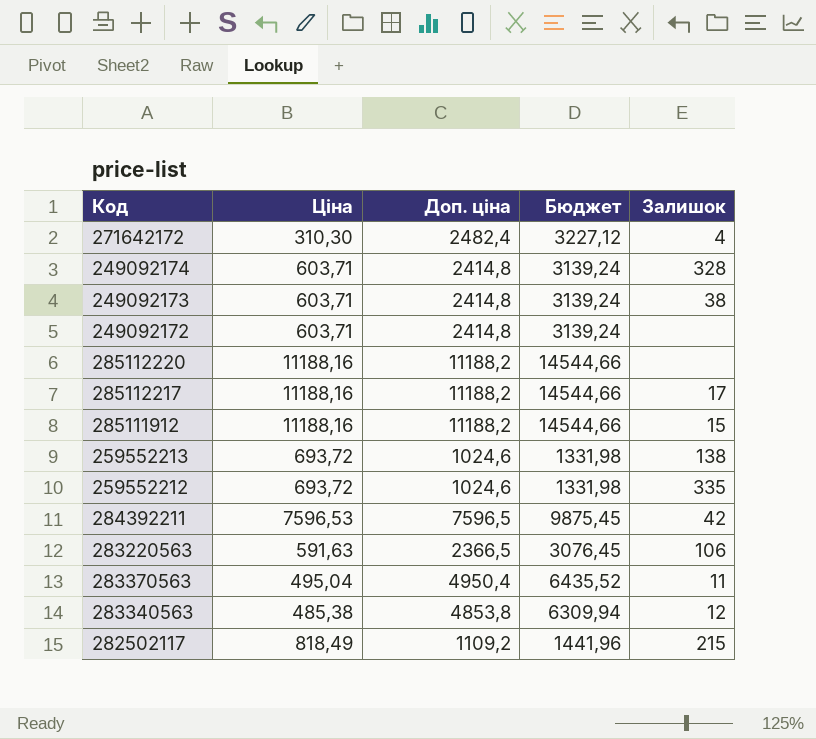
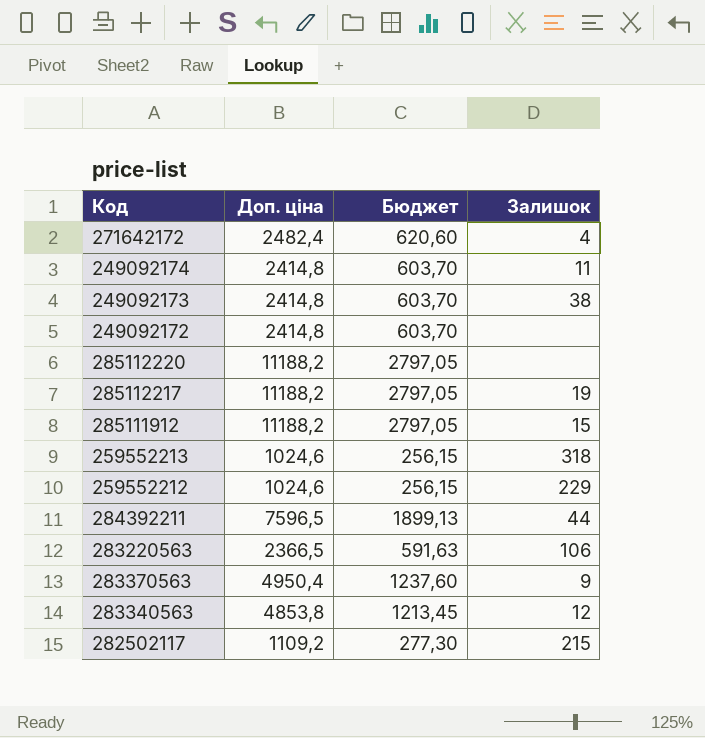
column Ціна | position: 2 -> none
column Бюджет | formula: [Доп. ціна] * 1,3 -> [Доп. ціна] * 0,25
249092174 | Залишок: 328 -> 11
285112217 | Залишок: 17 -> 19
259552213 | Залишок: 138 -> 318
259552212 | Залишок: 335 -> 229
284392211 | Залишок: 42 -> 44
283370563 | Залишок: 11 -> 9

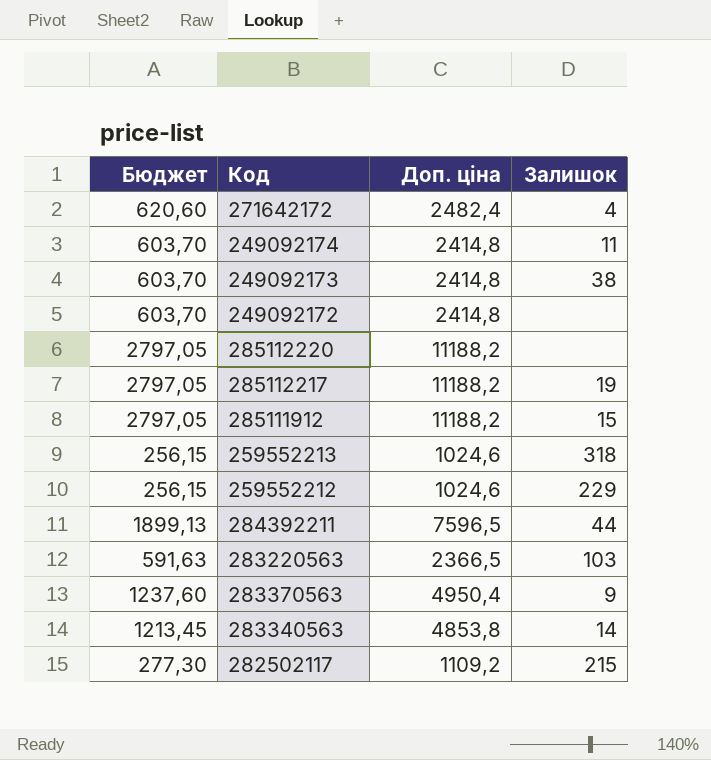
column Бюджет | position: 3 -> 1
283220563 | Залишок: 106 -> 103
283340563 | Залишок: 12 -> 14

